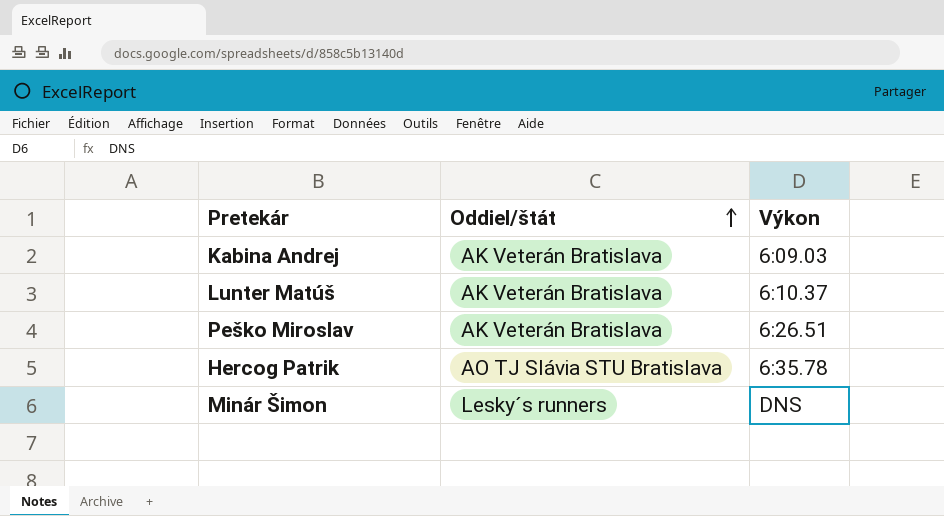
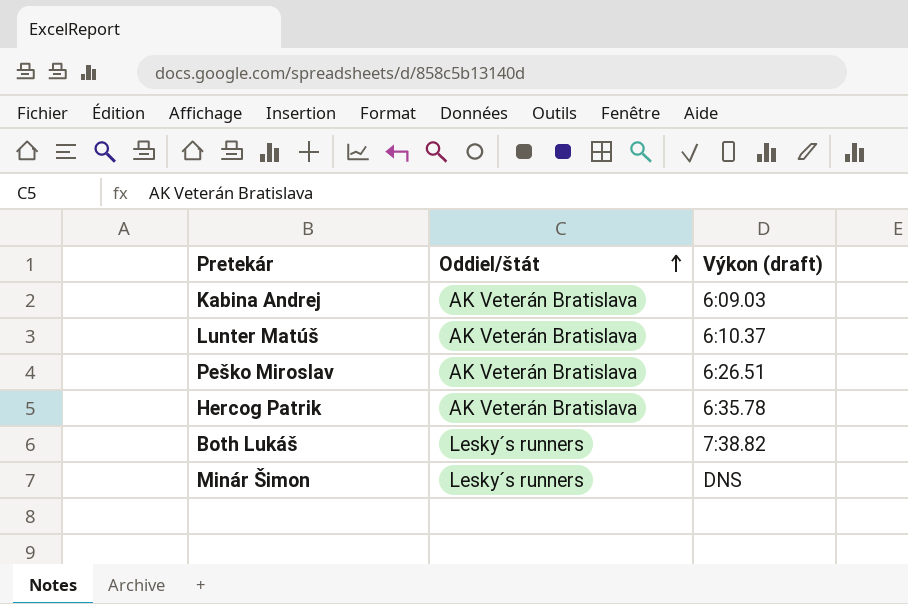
column name: Výkon -> Výkon (draft)
Hercog Patrik | Oddiel/štát: AO TJ Slávia STU Bratislava -> AK Veterán Bratislava
row Both Lukáš: none -> Lesky´s runners | 7:38.82

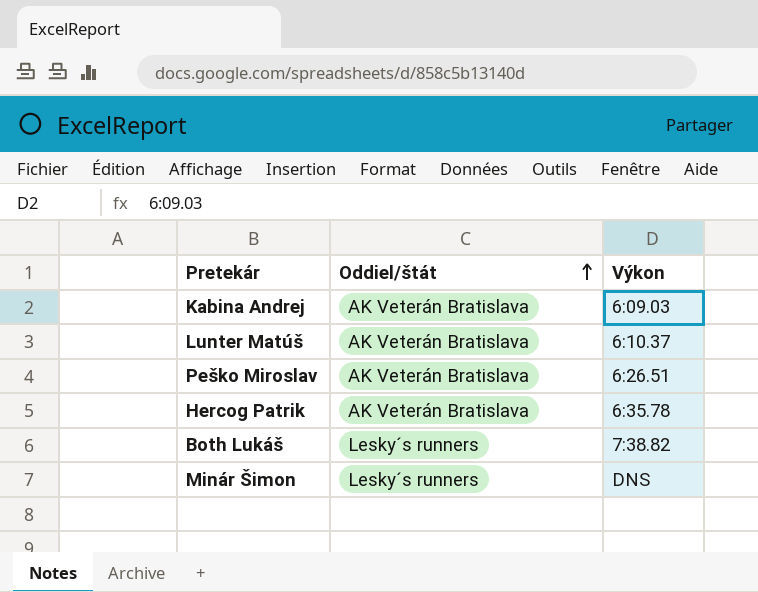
column name: Výkon (draft) -> Výkon

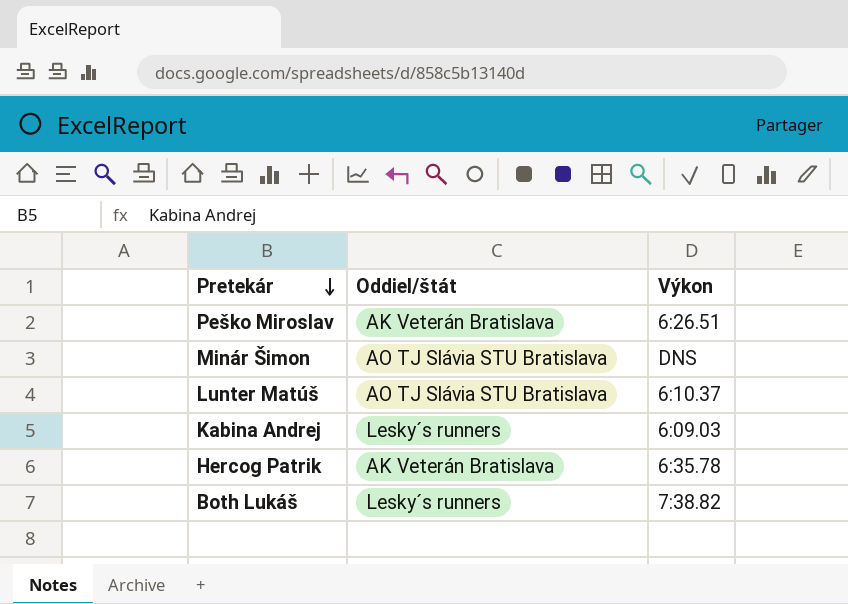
row order: Oddiel/štát ascending -> Pretekár descending
Minár Šimon | Oddiel/štát: Lesky´s runners -> AO TJ Slávia STU Bratislava
Lunter Matúš | Oddiel/štát: AK Veterán Bratislava -> AO TJ Slávia STU Bratislava
Kabina Andrej | Oddiel/štát: AK Veterán Bratislava -> Lesky´s runners

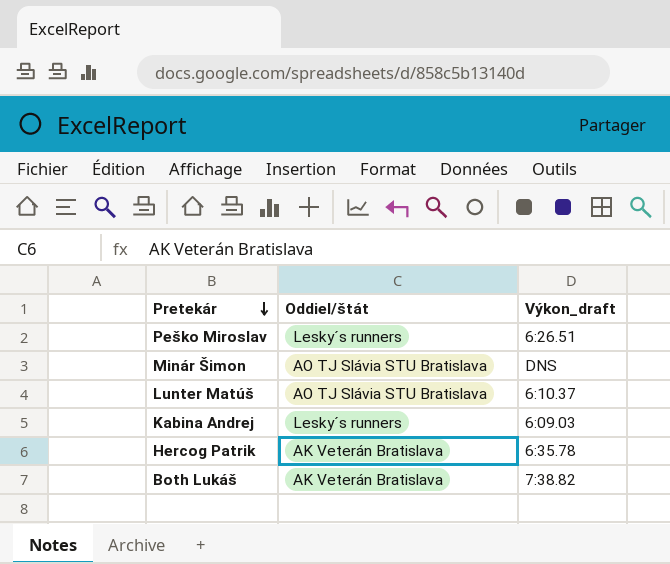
column name: Výkon -> Výkon_draft
Peško Miroslav | Oddiel/štát: AK Veterán Bratislava -> Lesky´s runners
Both Lukáš | Oddiel/štát: Lesky´s runners -> AK Veterán Bratislava

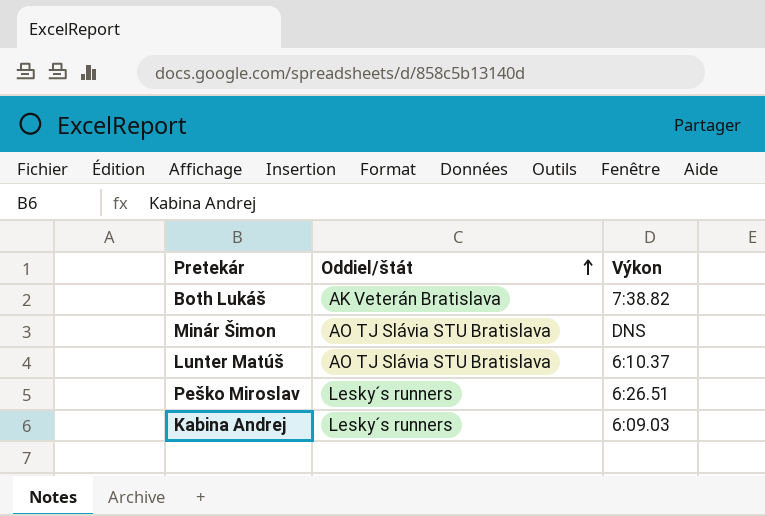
row order: Pretekár descending -> Oddiel/štát ascending
column name: Výkon_draft -> Výkon
row Hercog Patrik: AK Veterán Bratislava | 6:35.78 -> none

